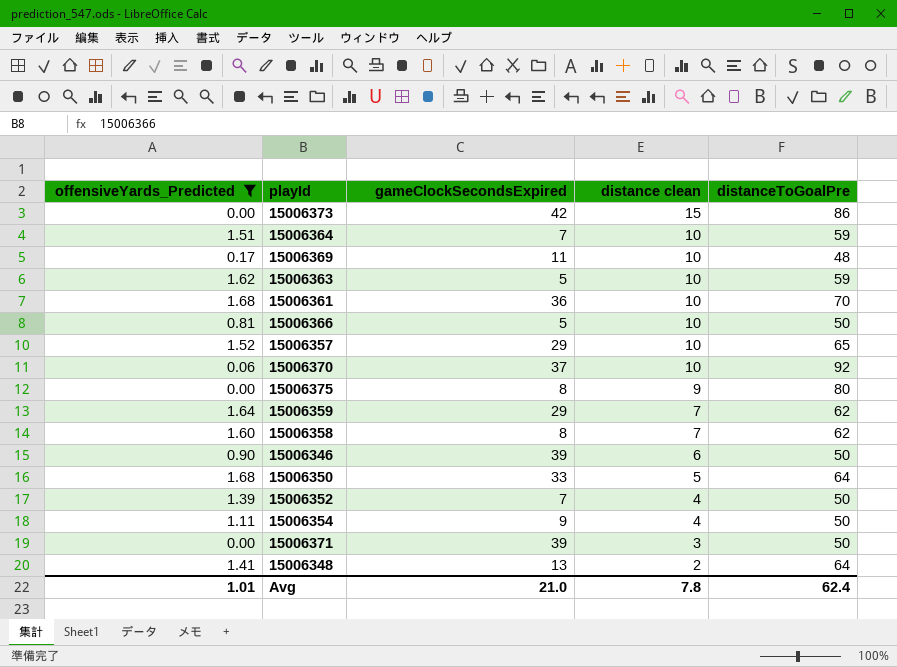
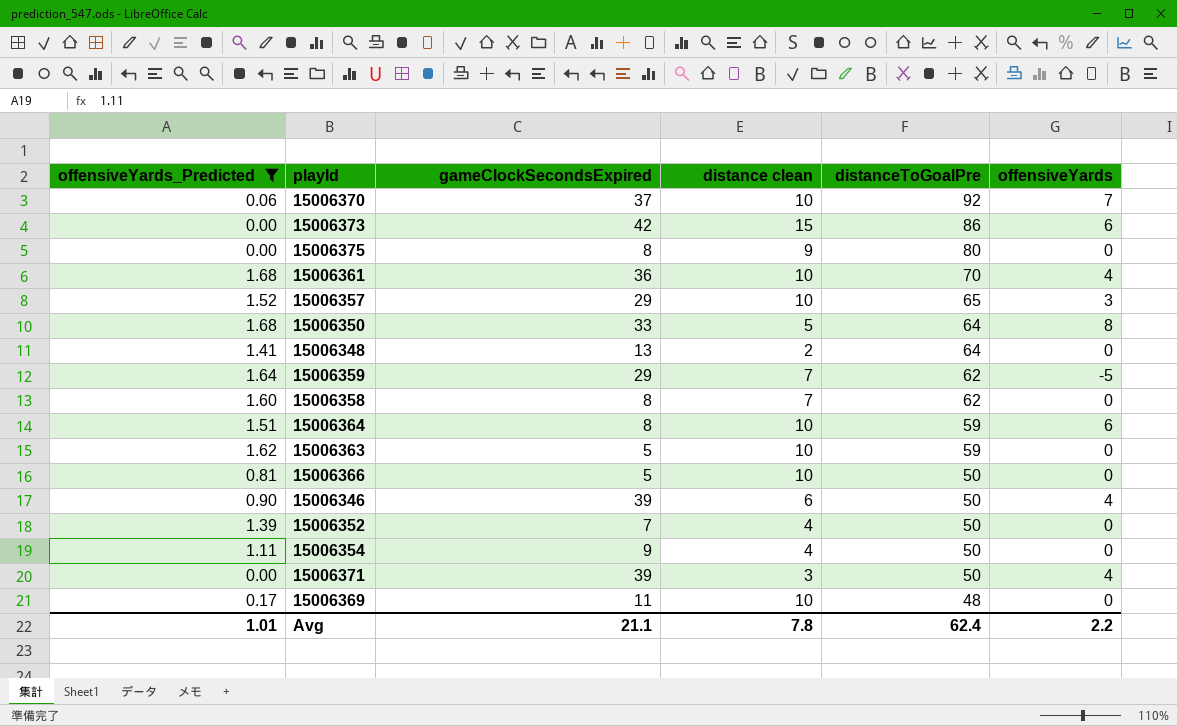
row order: distance clean descending -> distanceToGoalPre descending
column offensiveYards | position: none -> 6
15006364 | gameClockSecondsExpired: 7 -> 8
Avg | gameClockSecondsExpired: 21.0 -> 21.1

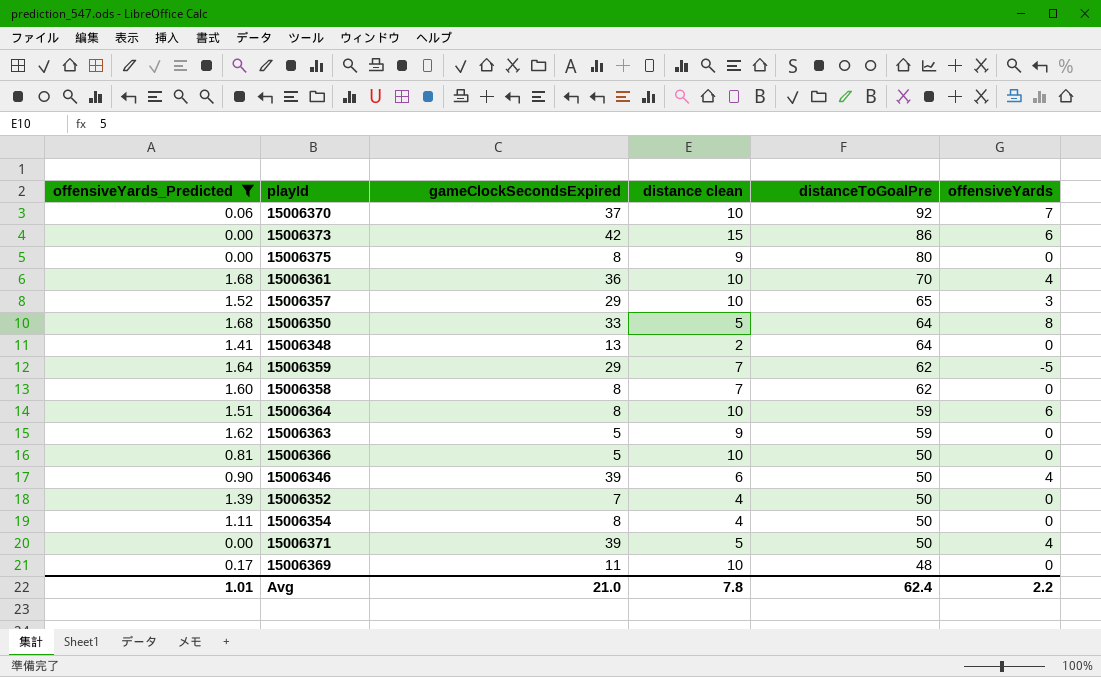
15006363 | distance clean: 10 -> 9
15006354 | gameClockSecondsExpired: 9 -> 8
15006371 | distance clean: 3 -> 5
Avg | gameClockSecondsExpired: 21.1 -> 21.0

